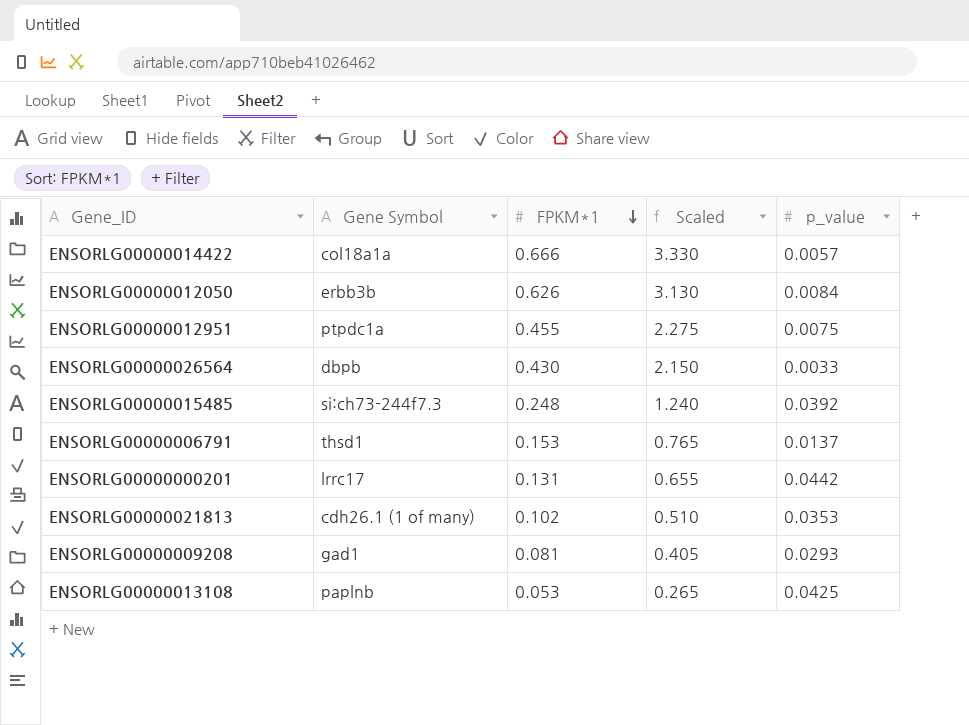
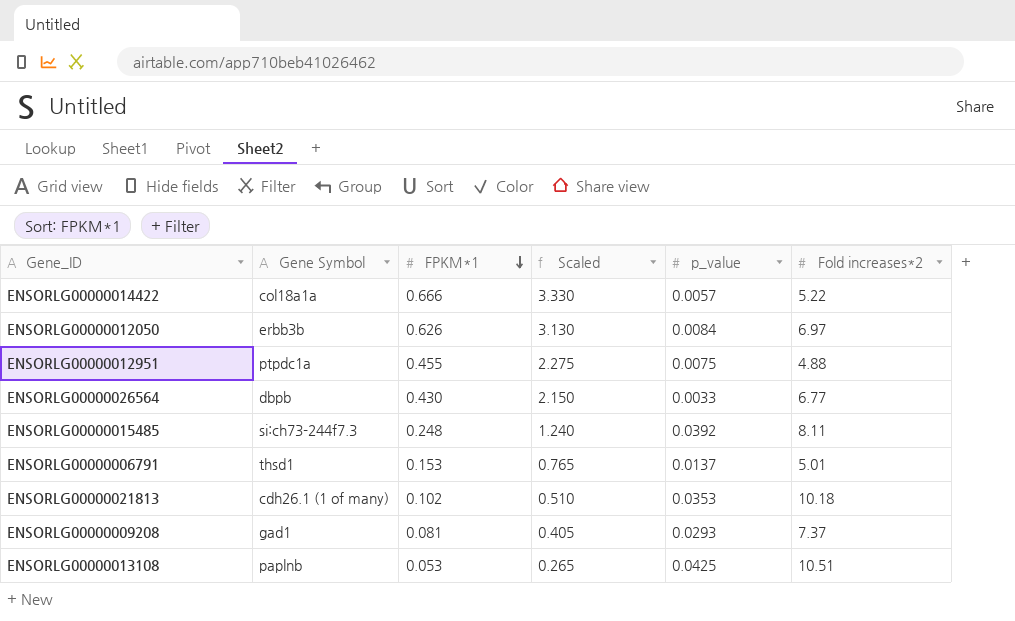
column Fold increases*2 | position: none -> 6
row ENSORLG00000000201: lrrc17 | 0.131 | 0.655 | 0.0442 -> none

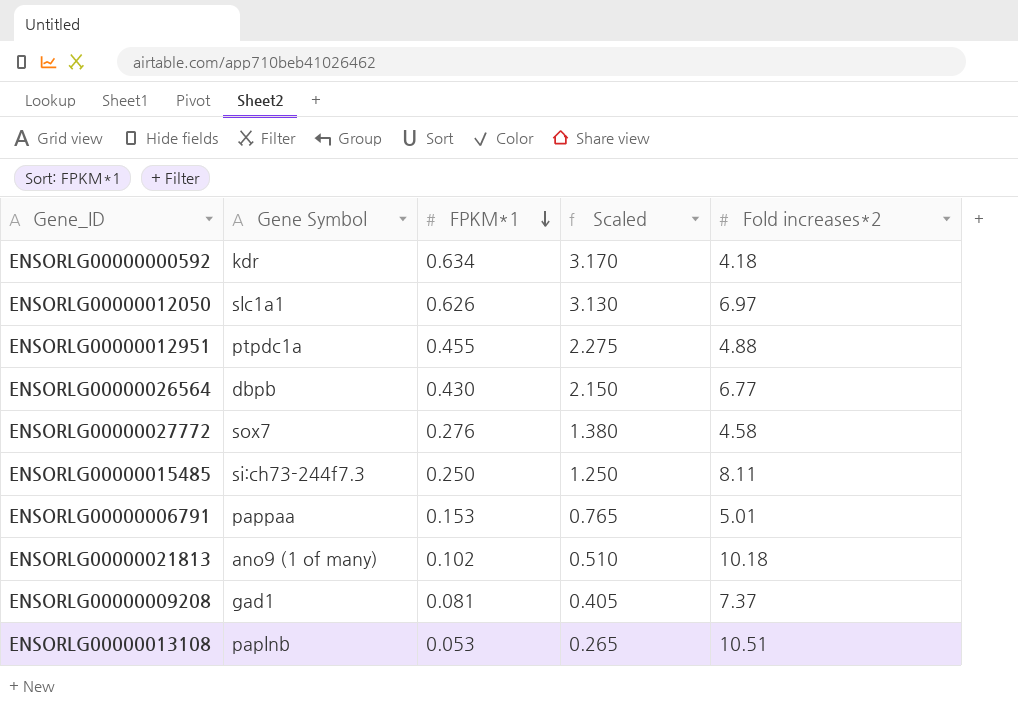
column p_value | position: 5 -> none
row ENSORLG00000014422: col18a1a | 0.666 | 3.330 | 0.0057 | 5.22 -> none
row ENSORLG00000000592: none -> kdr | 0.634 | 3.170 | 4.18
ENSORLG00000012050 | Gene Symbol: erbb3b -> slc1a1
row ENSORLG00000027772: none -> sox7 | 0.276 | 1.380 | 4.58
ENSORLG00000015485 | FPKM*1: 0.248 -> 0.250
ENSORLG00000015485 | Scaled: 1.240 -> 1.250
ENSORLG00000006791 | Gene Symbol: thsd1 -> pappaa
ENSORLG00000021813 | Gene Symbol: cdh26.1 (1 of many) -> ano9 (1 of many)

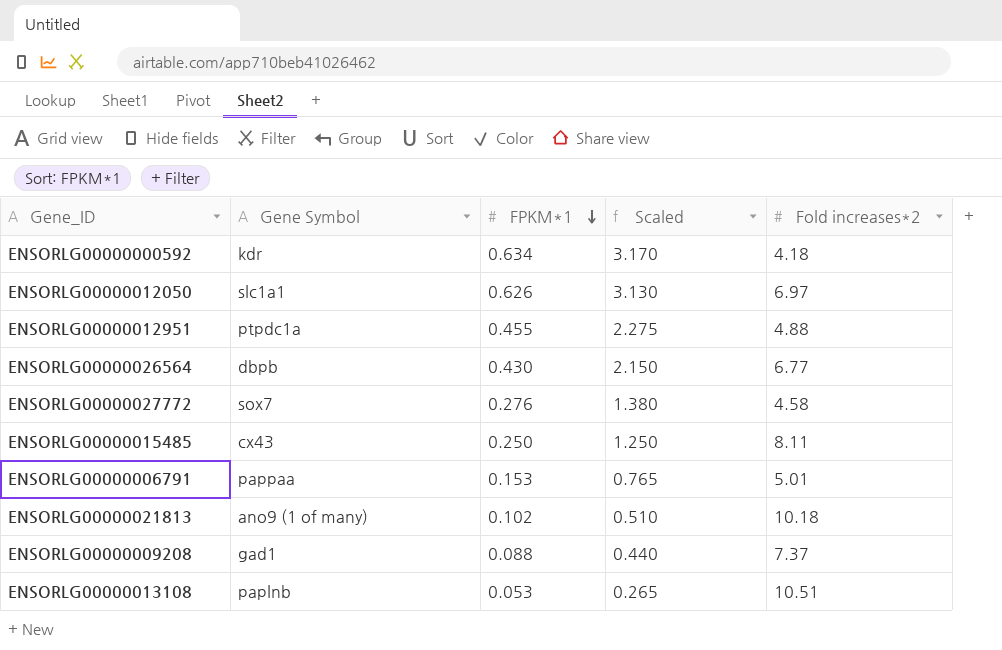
ENSORLG00000015485 | Gene Symbol: si:ch73-244f7.3 -> cx43
ENSORLG00000009208 | FPKM*1: 0.081 -> 0.088
ENSORLG00000009208 | Scaled: 0.405 -> 0.440

